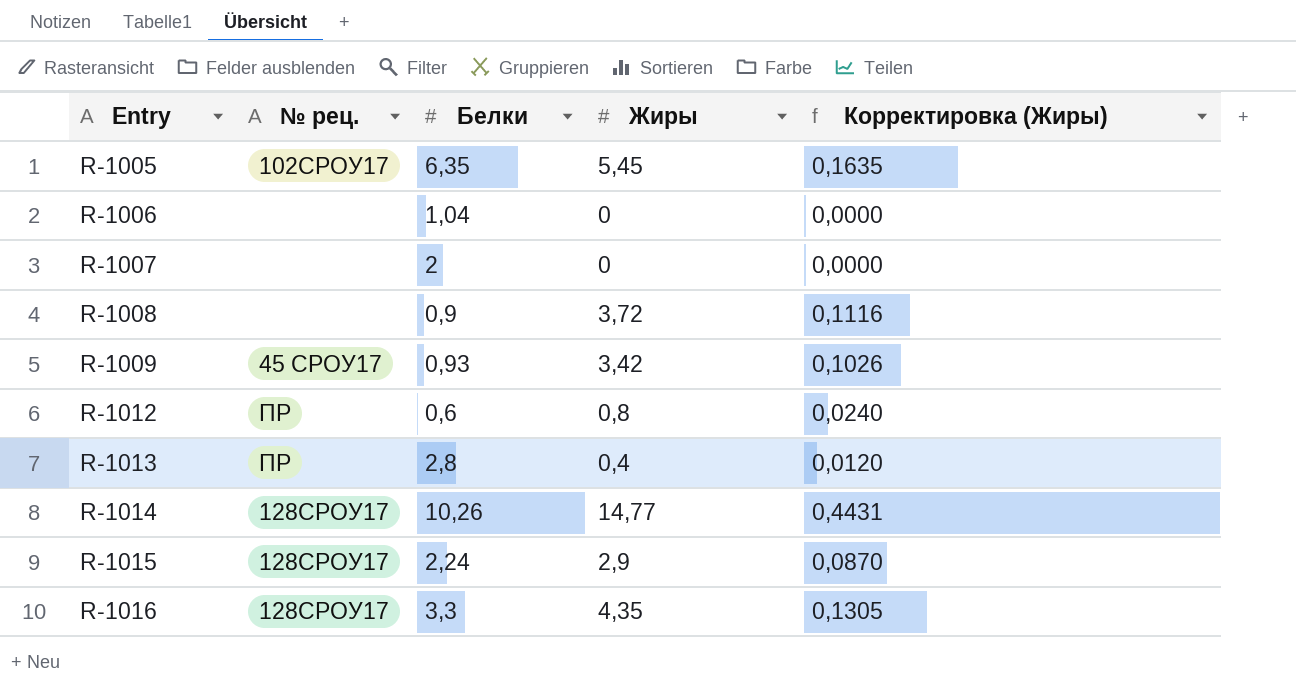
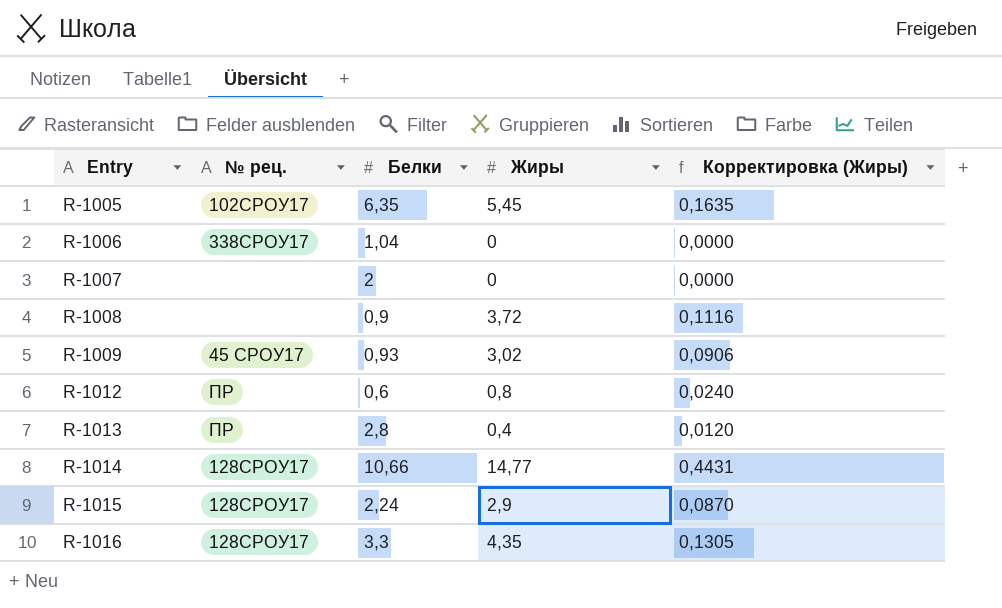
R-1006 | № рец.: none -> 338СРОУ17
R-1009 | Жиры: 3,42 -> 3,02
R-1009 | Корректировка (Жиры): 0,1026 -> 0,0906
R-1014 | Белки: 10,26 -> 10,66

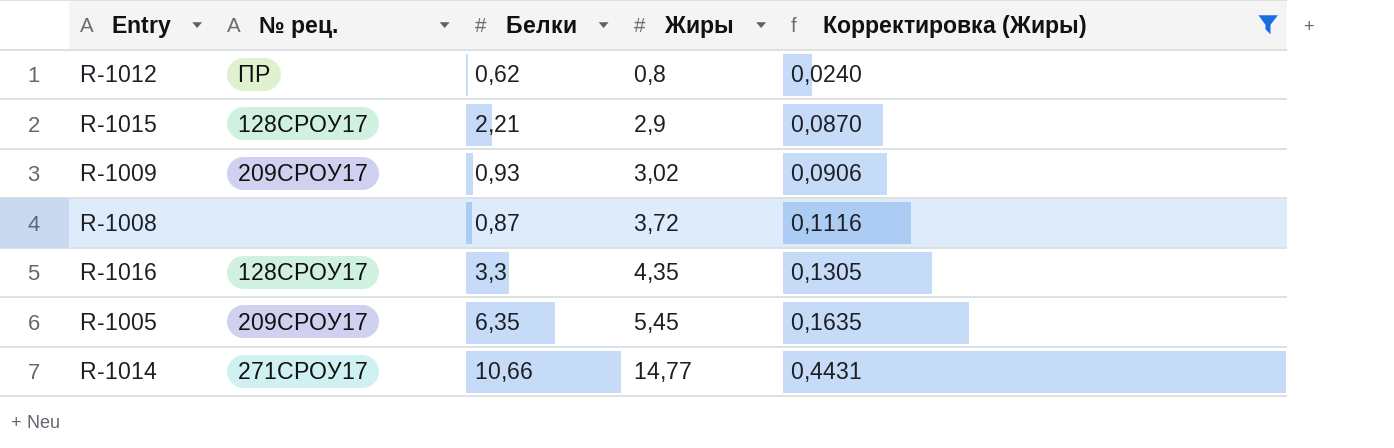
filter: none -> Корректировка (Жиры) >= 0,0240
row order: Entry ascending -> Жиры ascending
R-1012 | Белки: 0,6 -> 0,62
R-1015 | Белки: 2,24 -> 2,21
R-1009 | № рец.: 45 СРОУ17 -> 209СРОУ17
R-1008 | Белки: 0,9 -> 0,87
R-1005 | № рец.: 102СРОУ17 -> 209СРОУ17
R-1014 | № рец.: 128СРОУ17 -> 271СРОУ17

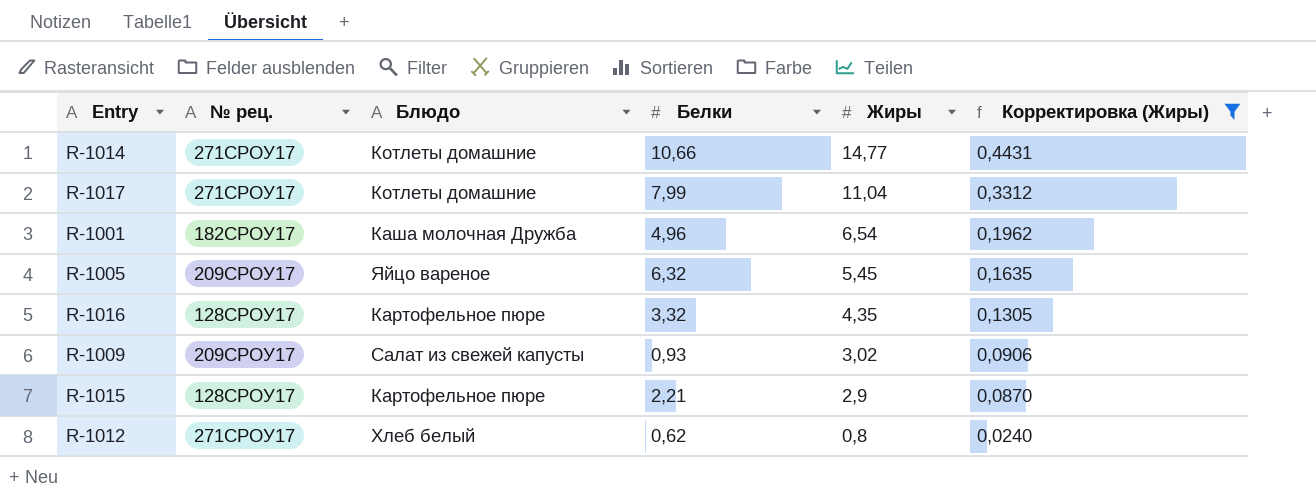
row order: Жиры ascending -> Жиры descending
column Блюдо | position: none -> 3
row R-1008: none | 0,87 | 3,72 | 0,1116 -> none
row R-1017: none -> 271СРОУ17 | Котлеты домашние | 7,99 | 11,04 | 0,3312
row R-1001: none -> 182СРОУ17 | Каша молочная Дружба | 4,96 | 6,54 | 0,1962
R-1005 | Белки: 6,35 -> 6,32
R-1016 | Белки: 3,3 -> 3,32
R-1012 | № рец.: ПР -> 271СРОУ17

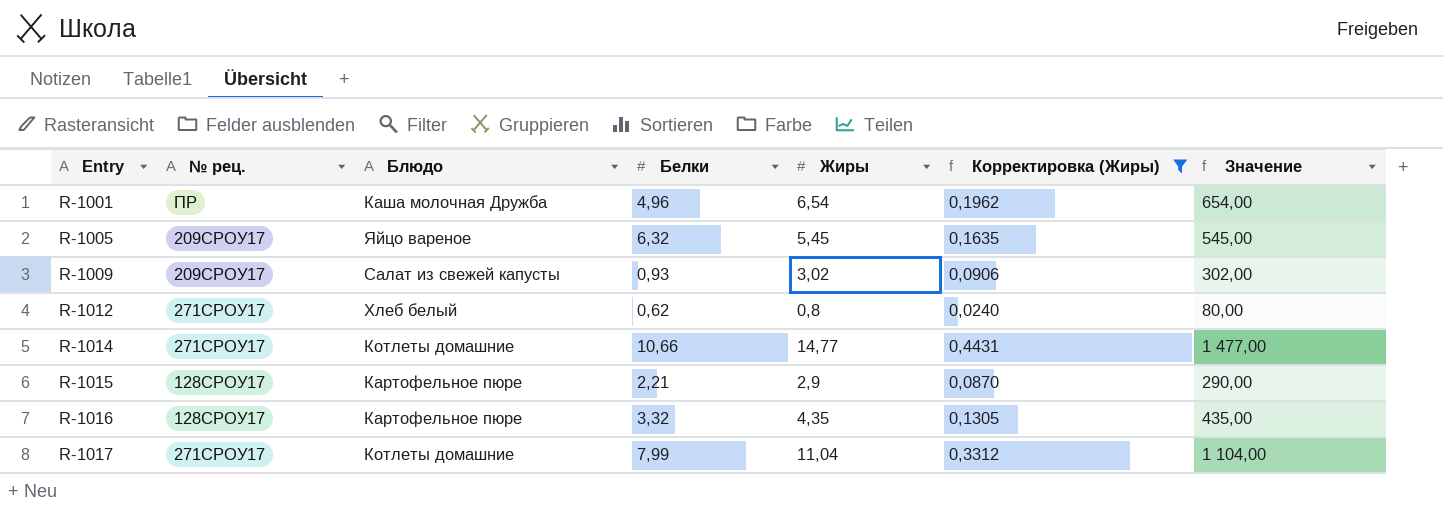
row order: Жиры descending -> Entry ascending
column Значение | formula: none -> [Жиры] * 100
R-1001 | № рец.: 182СРОУ17 -> ПР

